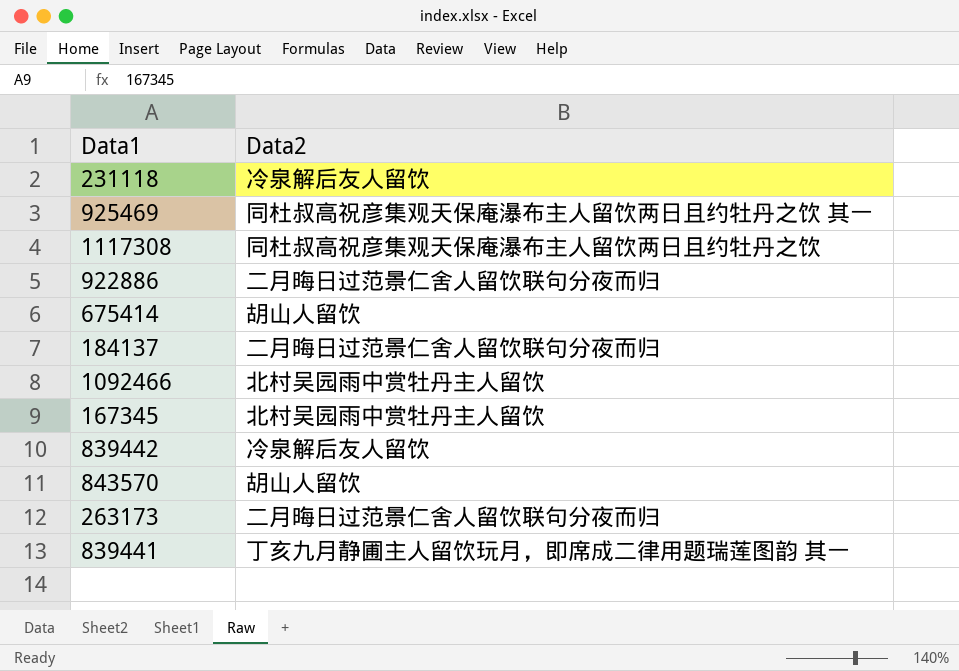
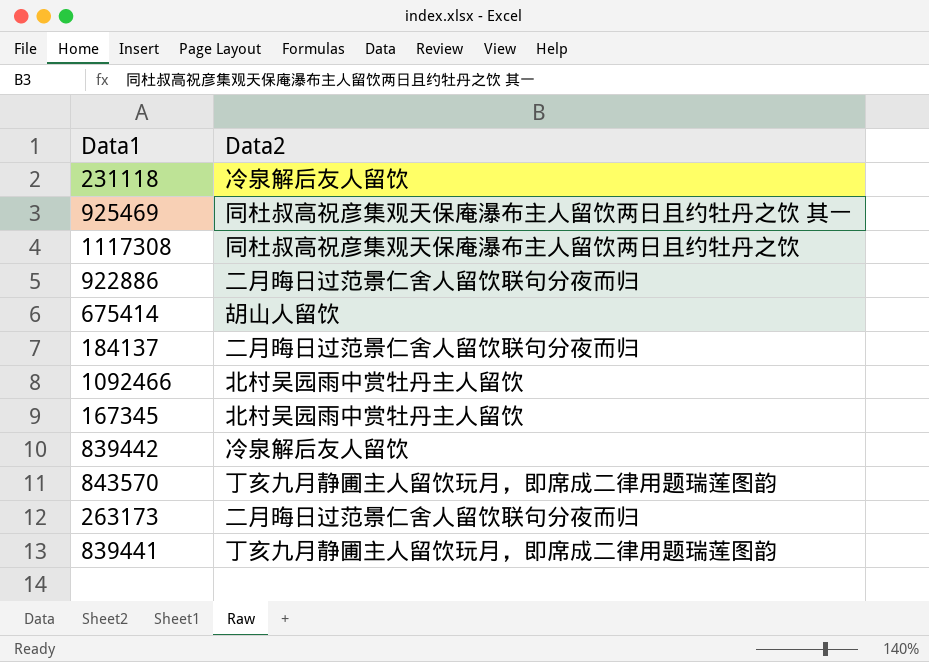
843570 | Data2: 胡山人留饮 -> 丁亥九月静圃主人留饮玩月，即席成二律用题瑞莲图韵
839441 | Data2: 丁亥九月静圃主人留饮玩月，即席成二律用题瑞莲图韵 其一 -> 丁亥九月静圃主人留饮玩月，即席成二律用题瑞莲图韵

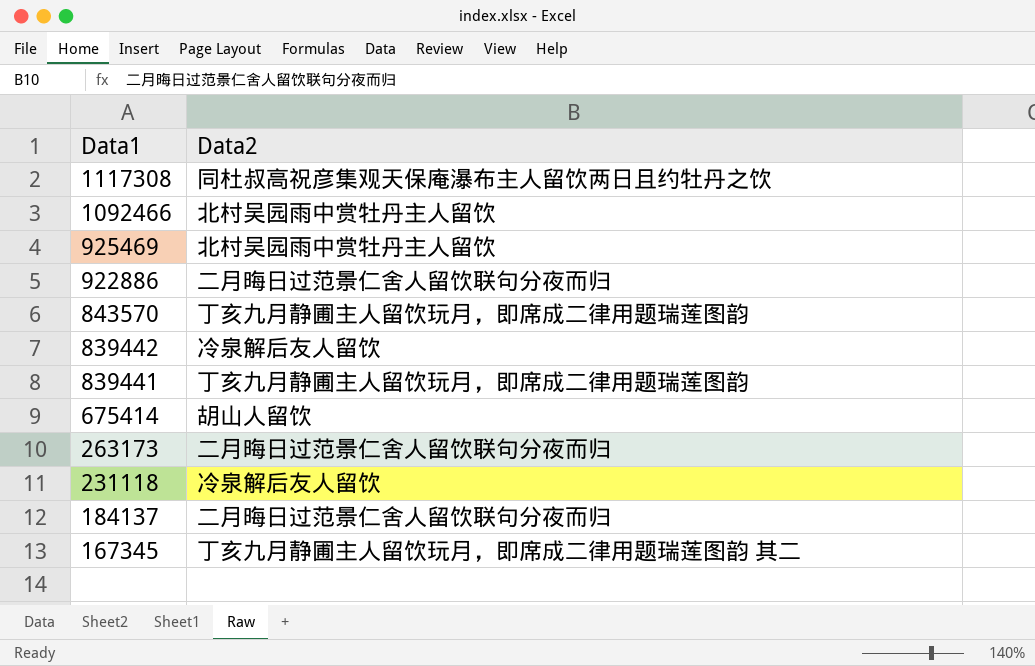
row order: none -> Data1 descending
925469 | Data2: 同杜叔高祝彦集观天保庵瀑布主人留饮两日且约牡丹之饮 其一 -> 北村吴园雨中赏牡丹主人留饮
167345 | Data2: 北村吴园雨中赏牡丹主人留饮 -> 丁亥九月静圃主人留饮玩月，即席成二律用题瑞莲图韵 其二

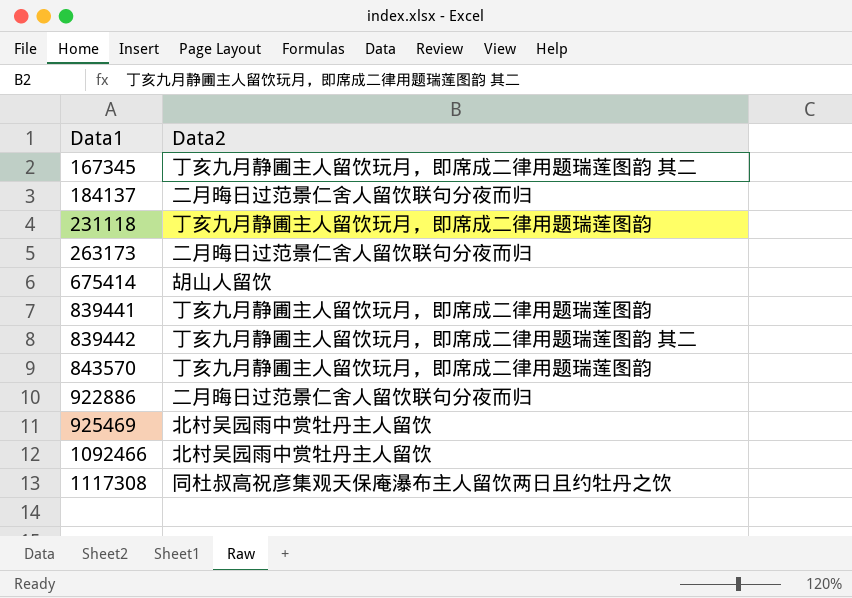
row order: Data1 descending -> Data1 ascending
231118 | Data2: 冷泉解后友人留饮 -> 丁亥九月静圃主人留饮玩月，即席成二律用题瑞莲图韵
839442 | Data2: 冷泉解后友人留饮 -> 丁亥九月静圃主人留饮玩月，即席成二律用题瑞莲图韵 其二

